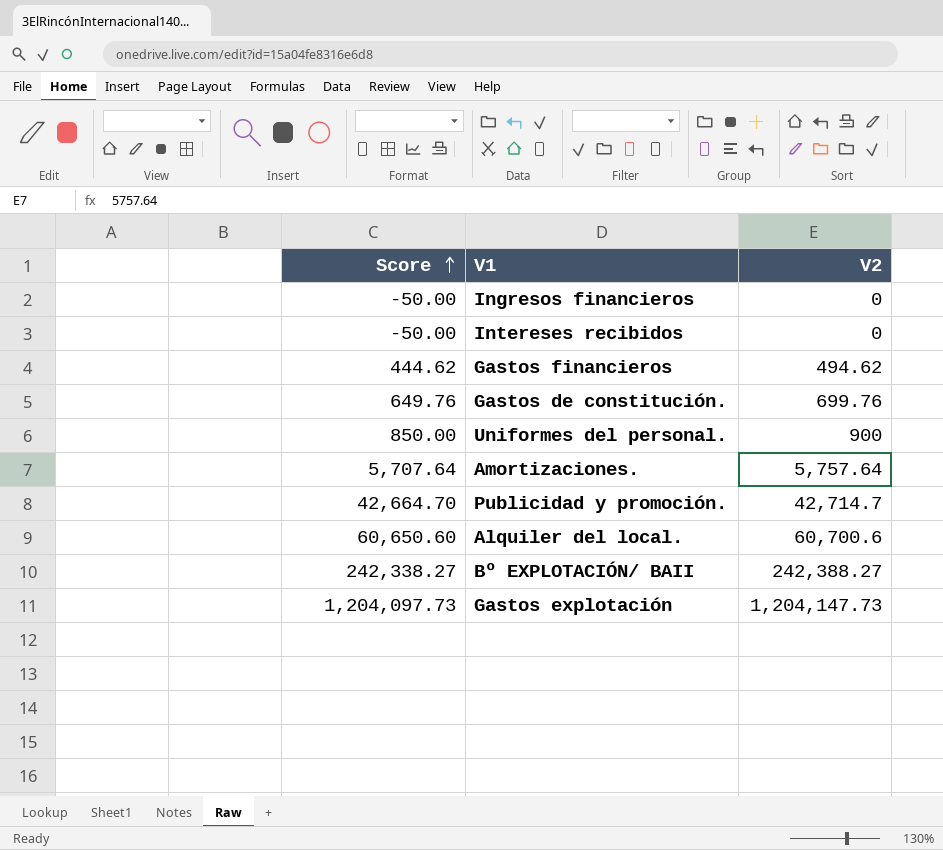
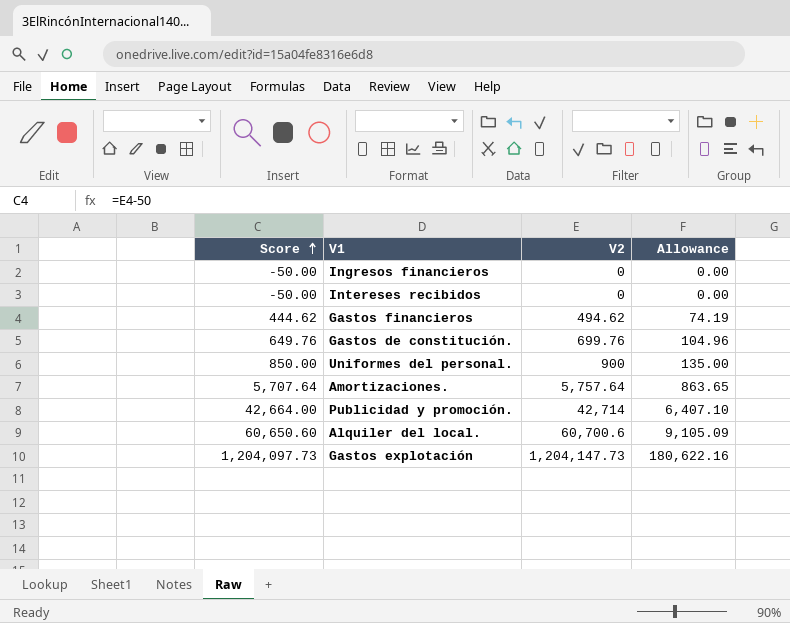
column Allowance | formula: none -> [V2] * 0.15
row Bº EXPLOTACIÓN/ BAII: 242,338.27 | 242,388.27 -> none
Publicidad y promoción. | Score: 42,664.70 -> 42,664.00
Publicidad y promoción. | V2: 42,714.7 -> 42,714

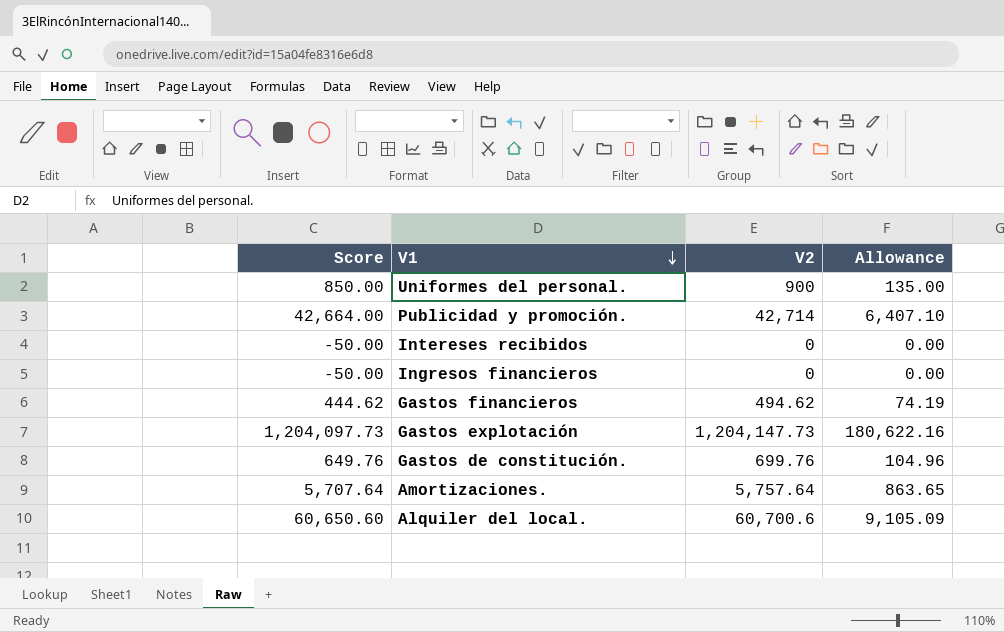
row order: Score ascending -> V1 descending

